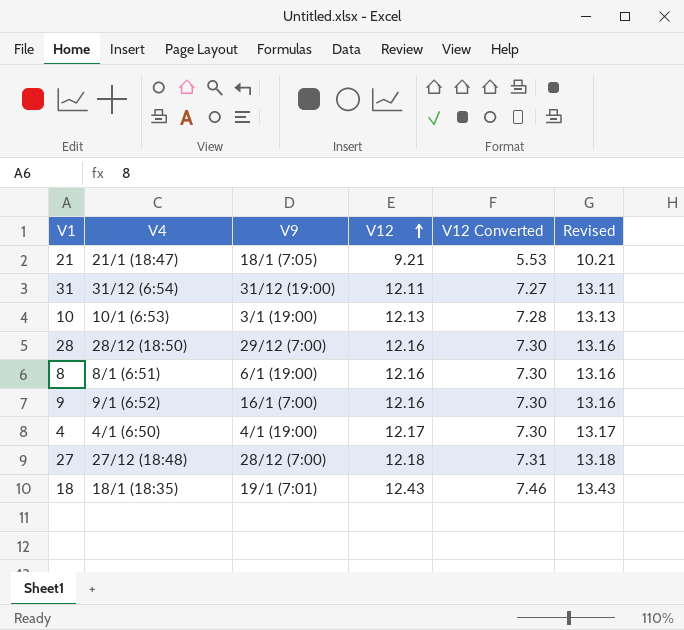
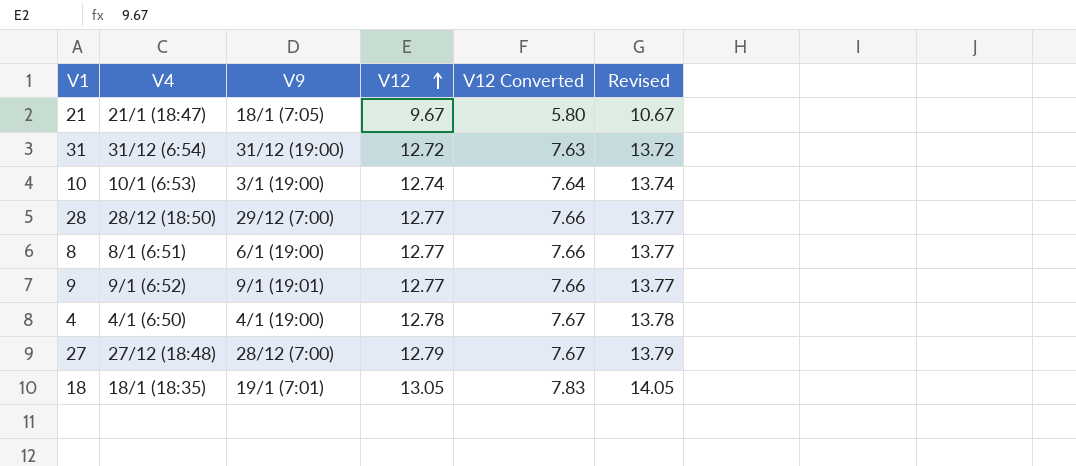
21 | V12: 9.21 -> 9.67
21 | V12 Converted: 5.53 -> 5.80
21 | Revised: 10.21 -> 10.67
31 | V12: 12.11 -> 12.72
31 | V12 Converted: 7.27 -> 7.63
31 | Revised: 13.11 -> 13.72
10 | V12: 12.13 -> 12.74
10 | V12 Converted: 7.28 -> 7.64
10 | Revised: 13.13 -> 13.74
28 | V12: 12.16 -> 12.77
28 | V12 Converted: 7.30 -> 7.66
28 | Revised: 13.16 -> 13.77
8 | V12: 12.16 -> 12.77
8 | V12 Converted: 7.30 -> 7.66
8 | Revised: 13.16 -> 13.77
9 | V9: 16/1 (7:00) -> 9/1 (19:01)
9 | V12: 12.16 -> 12.77
9 | V12 Converted: 7.30 -> 7.66
9 | Revised: 13.16 -> 13.77
4 | V12: 12.17 -> 12.78
4 | V12 Converted: 7.30 -> 7.67
4 | Revised: 13.17 -> 13.78
27 | V12: 12.18 -> 12.79
27 | V12 Converted: 7.31 -> 7.67
27 | Revised: 13.18 -> 13.79
18 | V12: 12.43 -> 13.05
18 | V12 Converted: 7.46 -> 7.83
18 | Revised: 13.43 -> 14.05

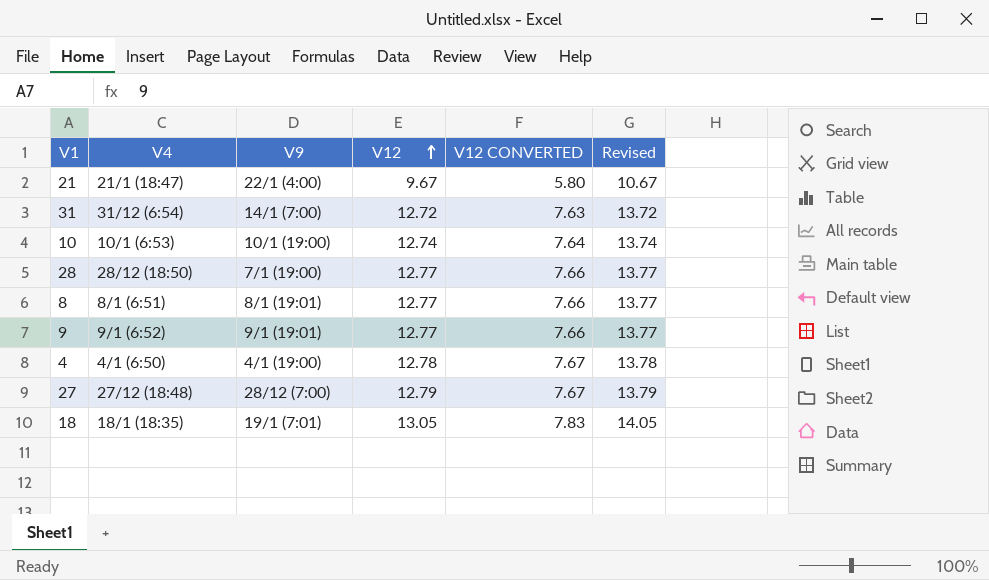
column name: V12 Converted -> V12 CONVERTED
21 | V9: 18/1 (7:05) -> 22/1 (4:00)
31 | V9: 31/12 (19:00) -> 14/1 (7:00)
10 | V9: 3/1 (19:00) -> 10/1 (19:00)
28 | V9: 29/12 (7:00) -> 7/1 (19:00)
8 | V9: 6/1 (19:00) -> 8/1 (19:01)

